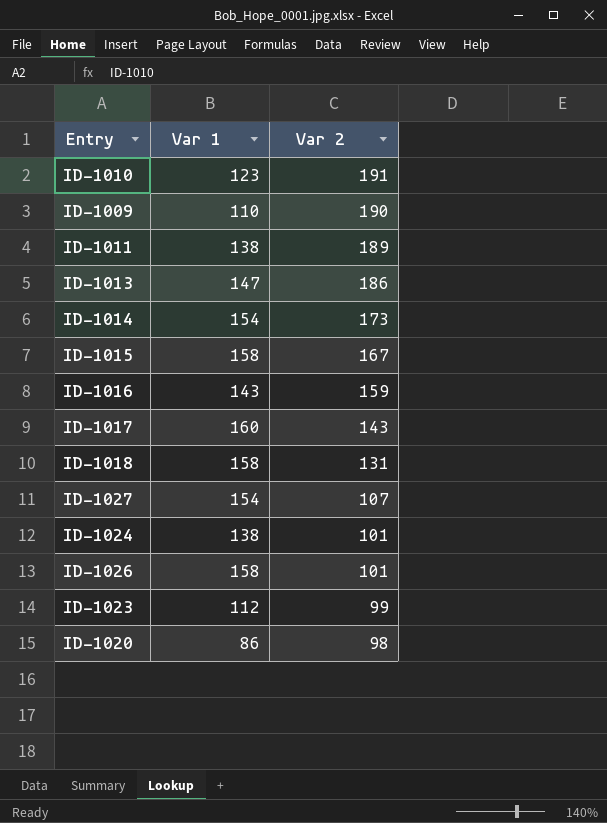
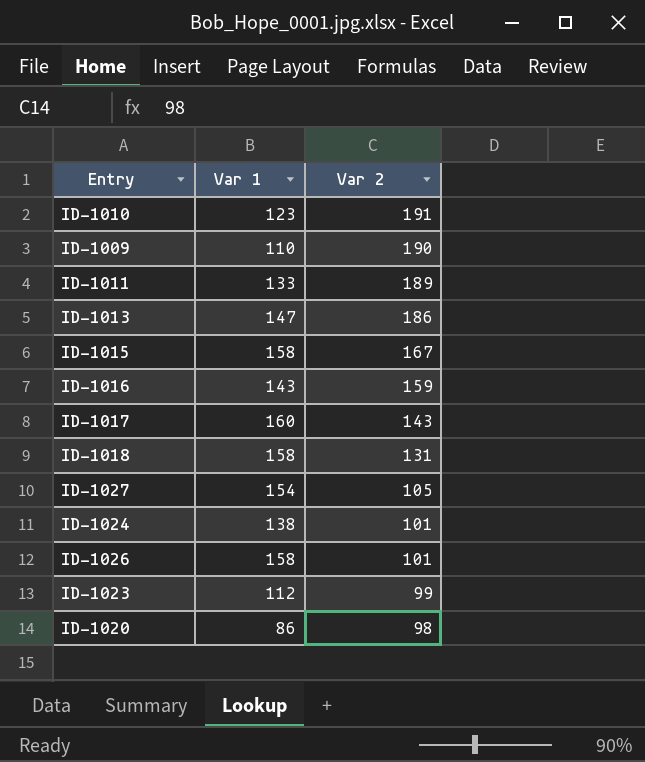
row ID-1014: 154 | 173 -> none
ID-1011 | Var 1: 138 -> 133
ID-1027 | Var 2: 107 -> 105

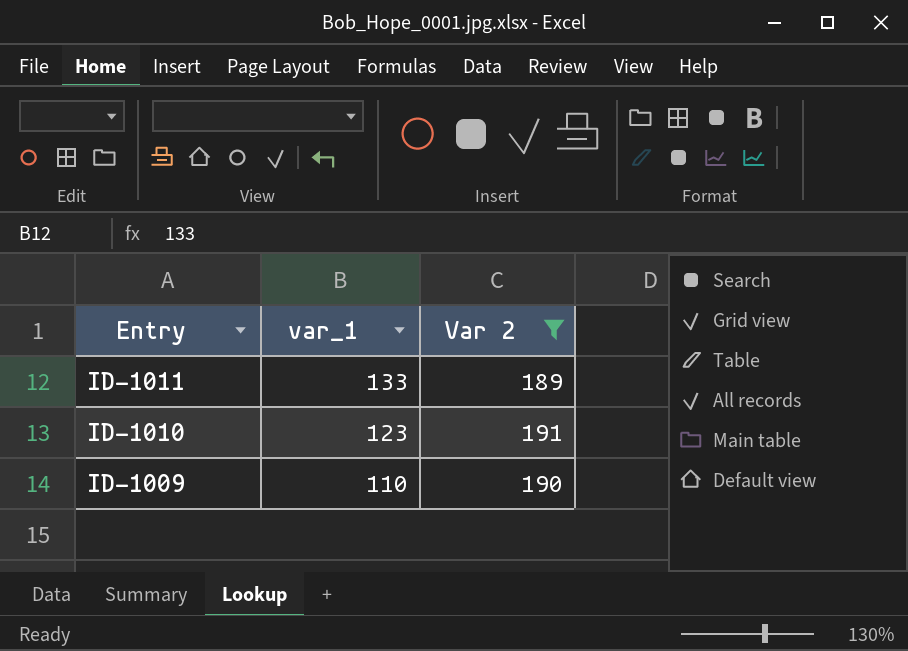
filter: none -> Var 2 >= 189
row order: Var 2 descending -> Entry descending
column name: Var 1 -> var_1

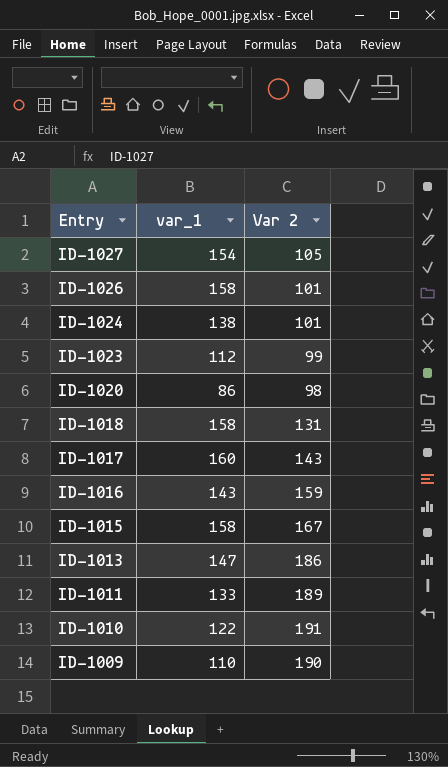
filter: Var 2 >= 189 -> none
ID-1010 | var_1: 123 -> 122

